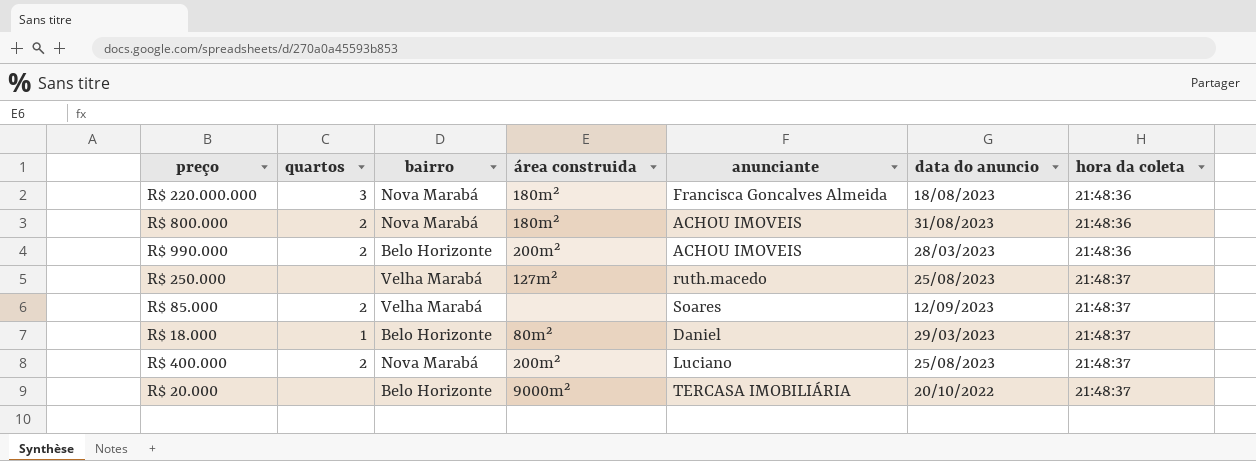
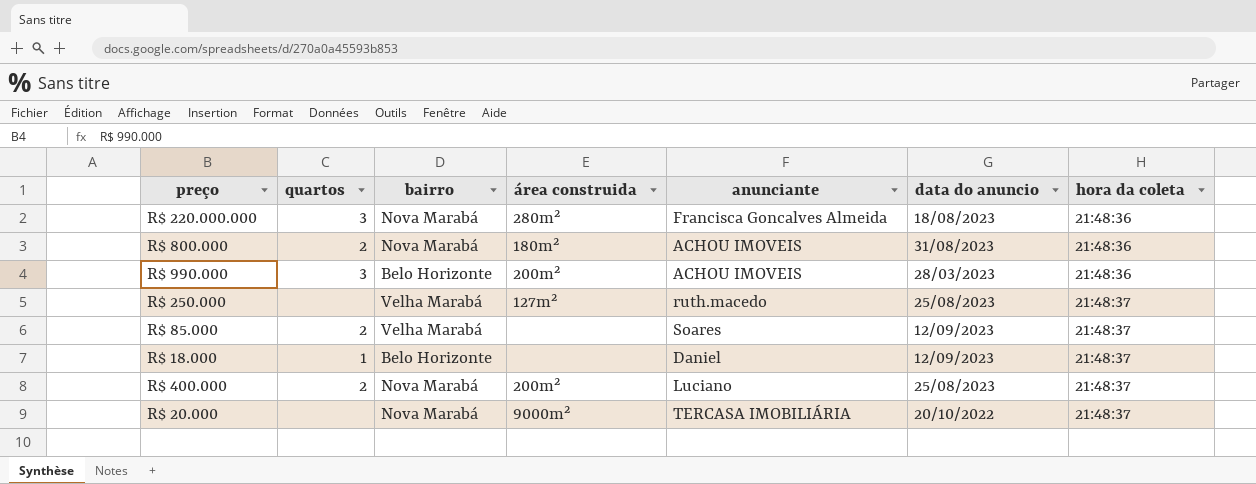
R$ 220.000.000 | área construida: 180m² -> 280m²
R$ 990.000 | quartos: 2 -> 3
R$ 18.000 | área construida: 80m² -> none
R$ 18.000 | data do anuncio: 29/03/2023 -> 12/09/2023
R$ 20.000 | bairro: Belo Horizonte -> Nova Marabá

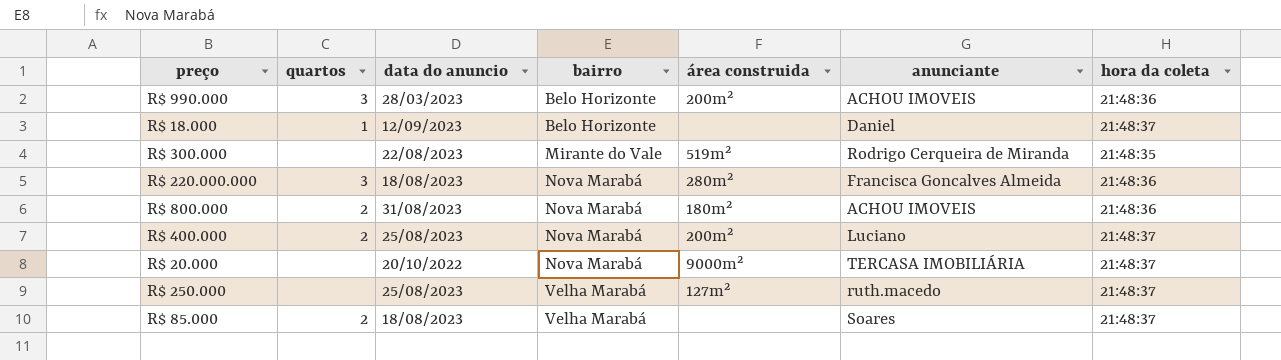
row order: hora da coleta ascending -> bairro ascending
column data do anuncio | position: 6 -> 3
row R$ 300.000: none -> none | 22/08/2023 | Mirante do Vale | 519m² | Rodrigo Cerqueira de Miranda | 21:48:35
R$ 85.000 | data do anuncio: 12/09/2023 -> 18/08/2023

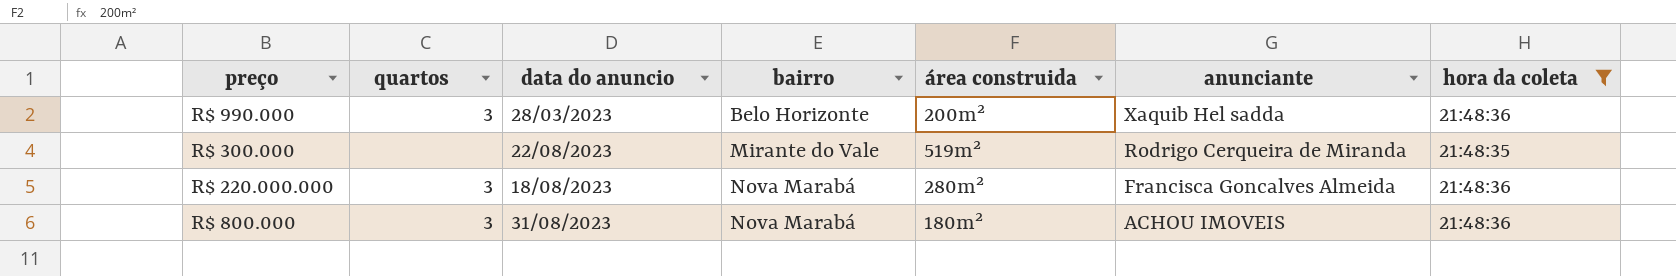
filter: none -> hora da coleta != 21:48:37
R$ 990.000 | anunciante: ACHOU IMOVEIS -> Xaquib Hel sadda
R$ 800.000 | quartos: 2 -> 3

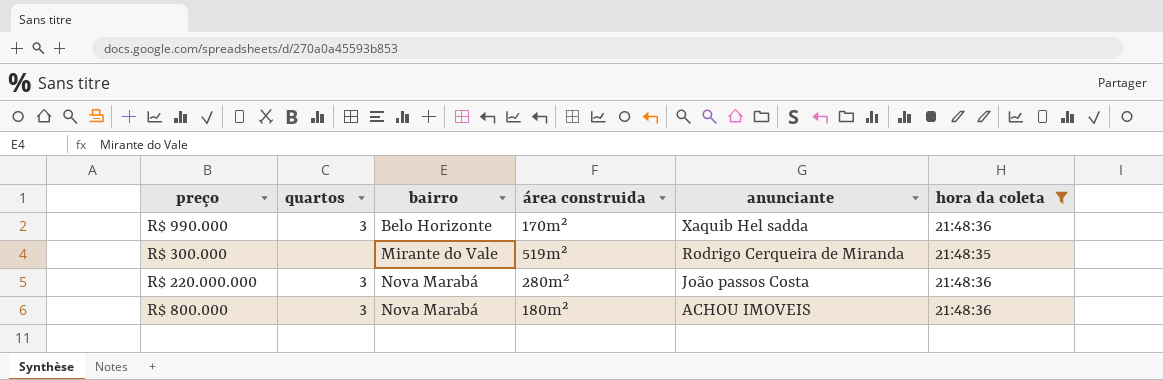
column data do anuncio | position: 3 -> none
R$ 990.000 | área construida: 200m² -> 170m²
R$ 220.000.000 | anunciante: Francisca Goncalves Almeida -> João passos Costa

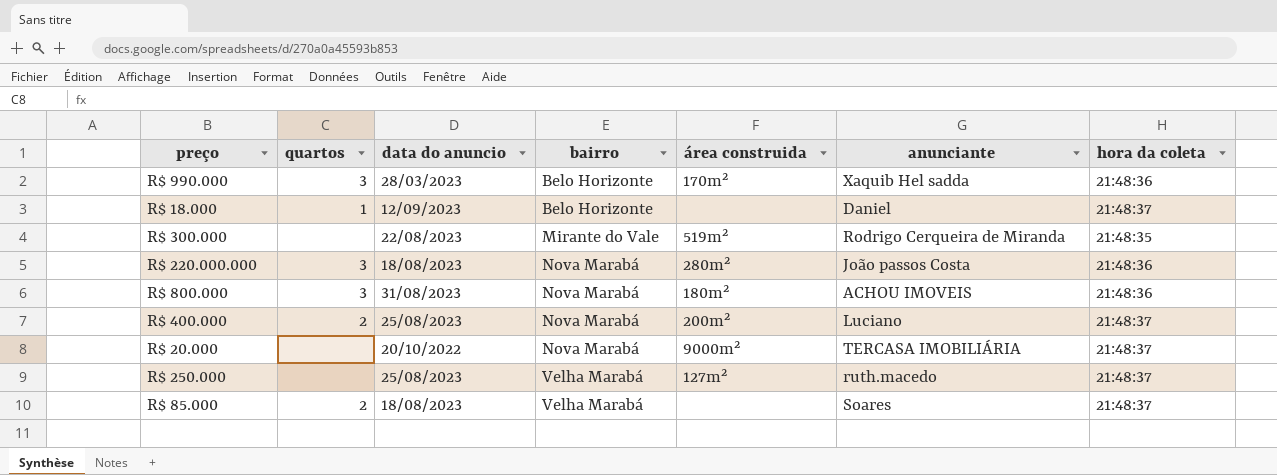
filter: hora da coleta != 21:48:37 -> none
column data do anuncio | position: none -> 3

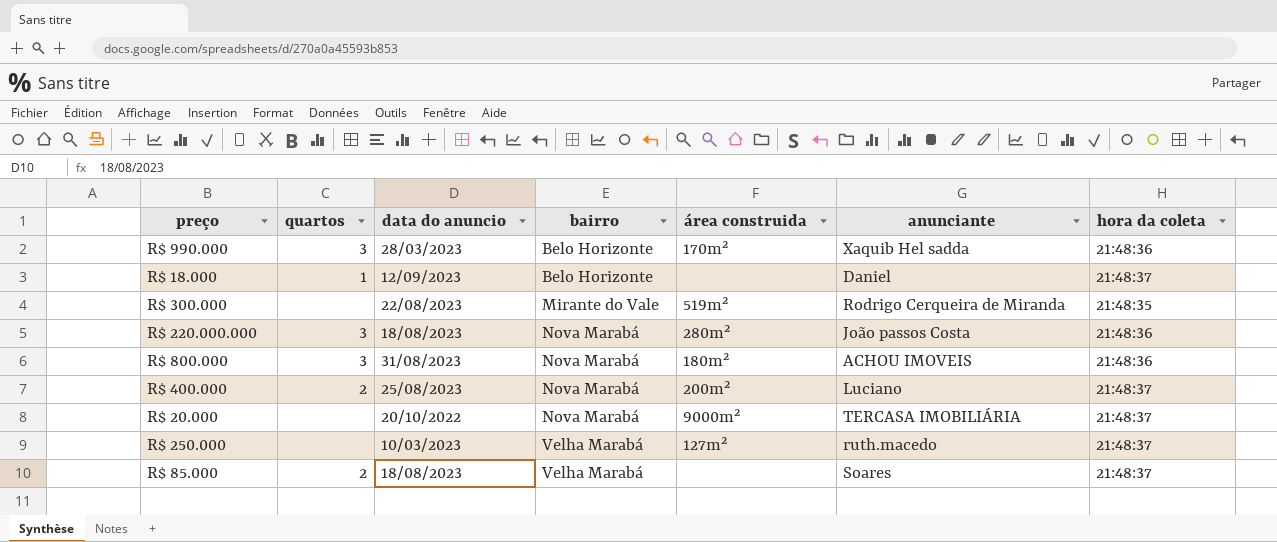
R$ 250.000 | data do anuncio: 25/08/2023 -> 10/03/2023

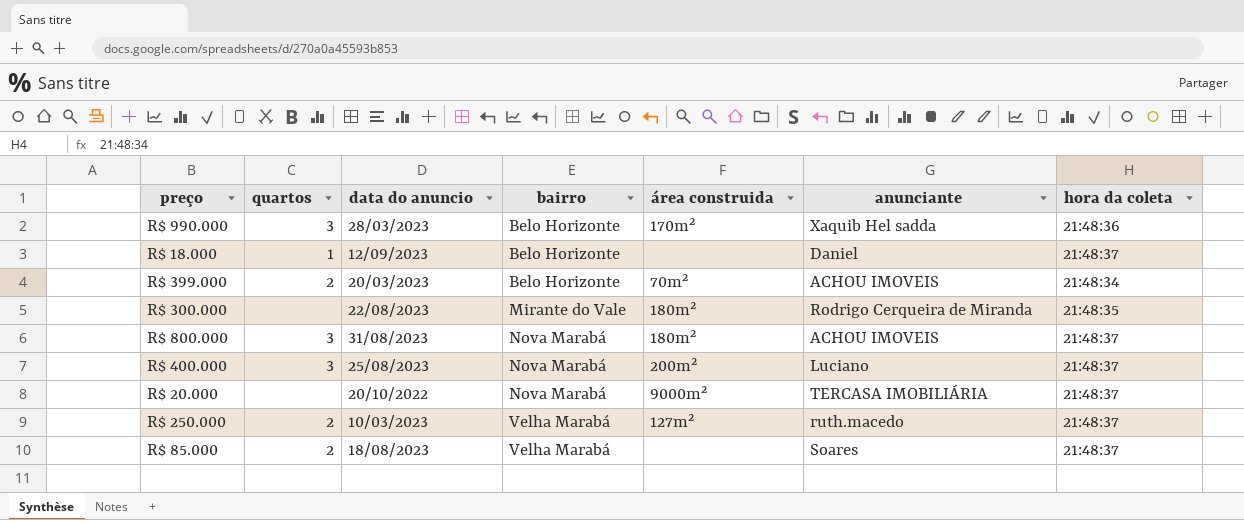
row R$ 220.000.000: 3 | 18/08/2023 | Nova Marabá | 280m² | João passos Costa | 21:48:36 -> none
row R$ 399.000: none -> 2 | 20/03/2023 | Belo Horizonte | 70m² | ACHOU IMOVEIS | 21:48:34
R$ 300.000 | área construida: 519m² -> 180m²
R$ 800.000 | hora da coleta: 21:48:36 -> 21:48:37
R$ 400.000 | quartos: 2 -> 3
R$ 250.000 | quartos: none -> 2

